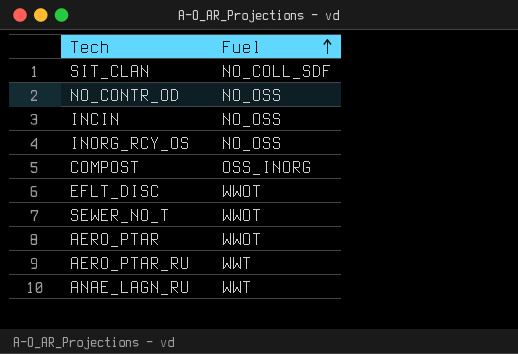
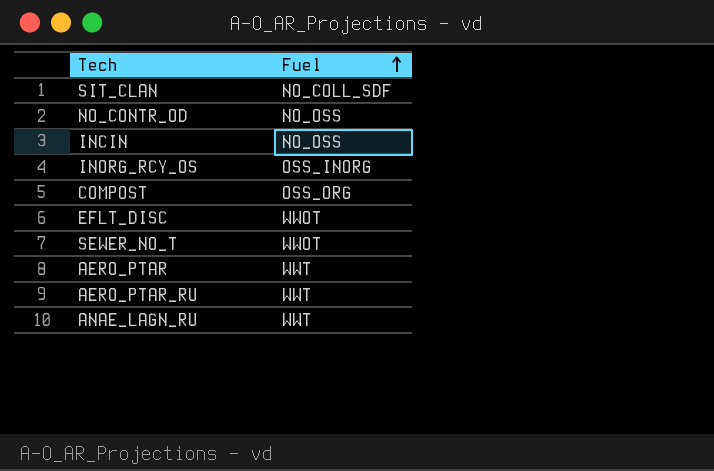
INORG_RCY_OS | Fuel: NO_OSS -> OSS_INORG
COMPOST | Fuel: OSS_INORG -> OSS_ORG
AERO_PTAR | Fuel: WWOT -> WWT

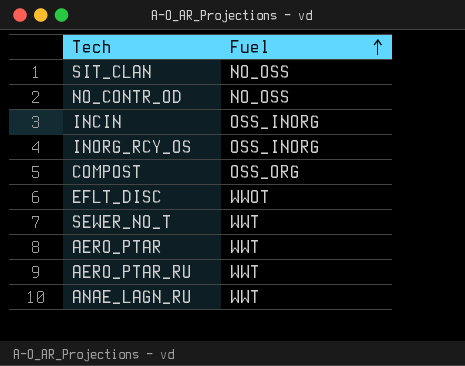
SIT_CLAN | Fuel: NO_COLL_SDF -> NO_OSS
INCIN | Fuel: NO_OSS -> OSS_INORG
SEWER_NO_T | Fuel: WWOT -> WWT

